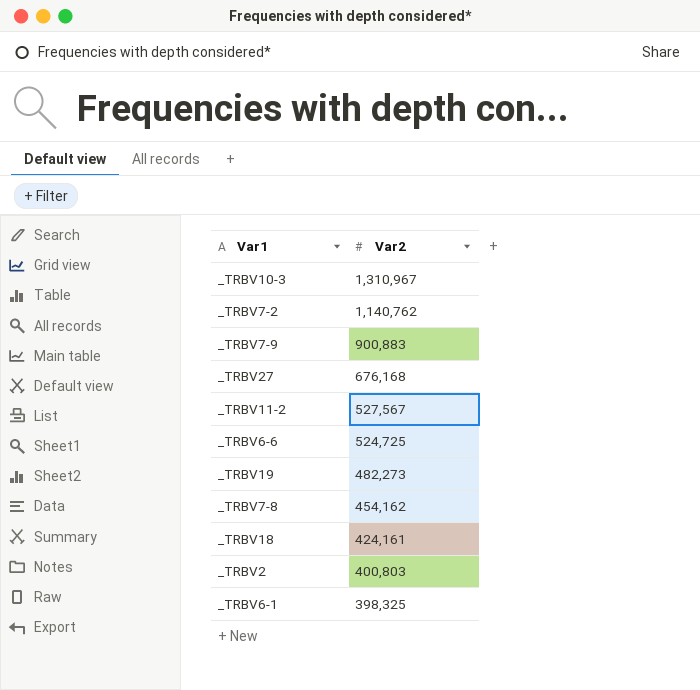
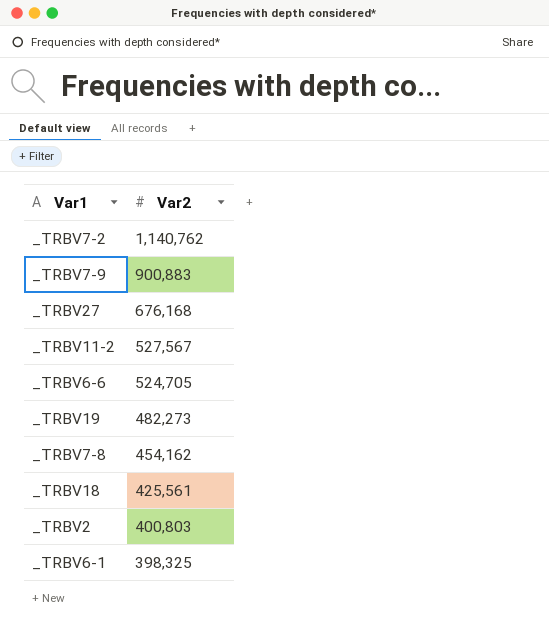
row _TRBV10-3: 1,310,967 -> none
_TRBV6-6 | Var2: 524,725 -> 524,705
_TRBV18 | Var2: 424,161 -> 425,561

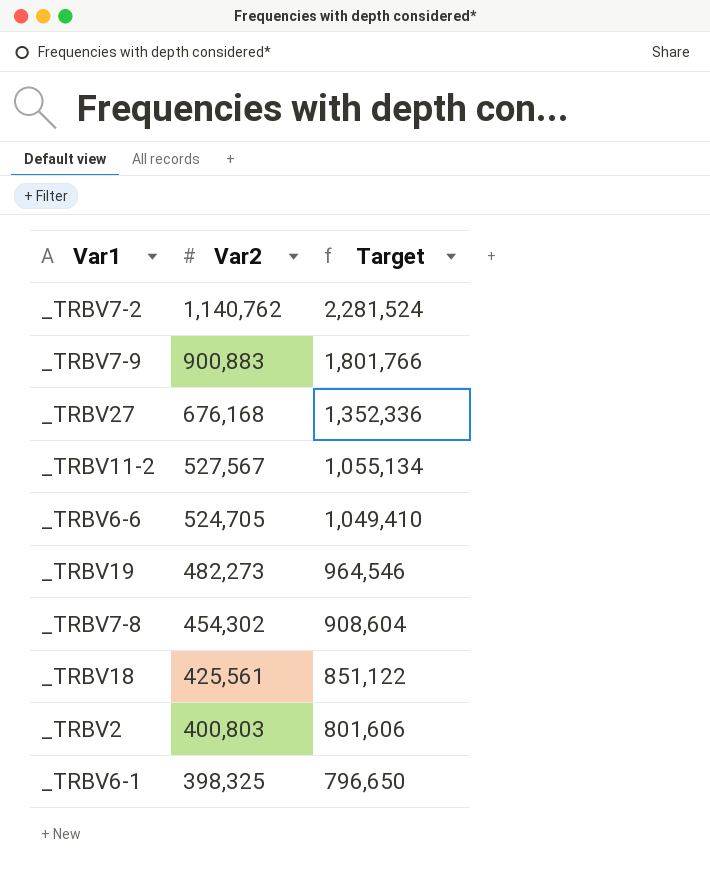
column Target | formula: none -> [Var2] * 2
_TRBV7-8 | Var2: 454,162 -> 454,302

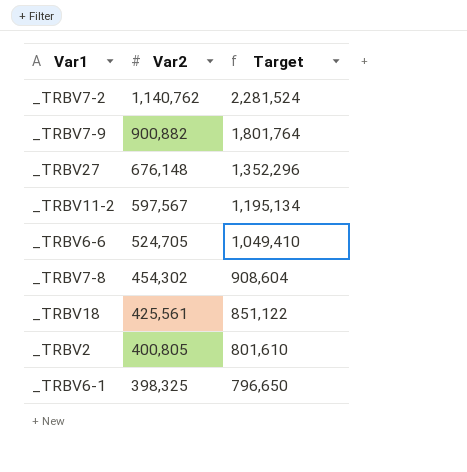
row _TRBV19: 482,273 | 964,546 -> none
_TRBV7-9 | Var2: 900,883 -> 900,882
_TRBV7-9 | Target: 1,801,766 -> 1,801,764
_TRBV27 | Var2: 676,168 -> 676,148
_TRBV27 | Target: 1,352,336 -> 1,352,296
_TRBV11-2 | Var2: 527,567 -> 597,567
_TRBV11-2 | Target: 1,055,134 -> 1,195,134
_TRBV2 | Var2: 400,803 -> 400,805
_TRBV2 | Target: 801,606 -> 801,610

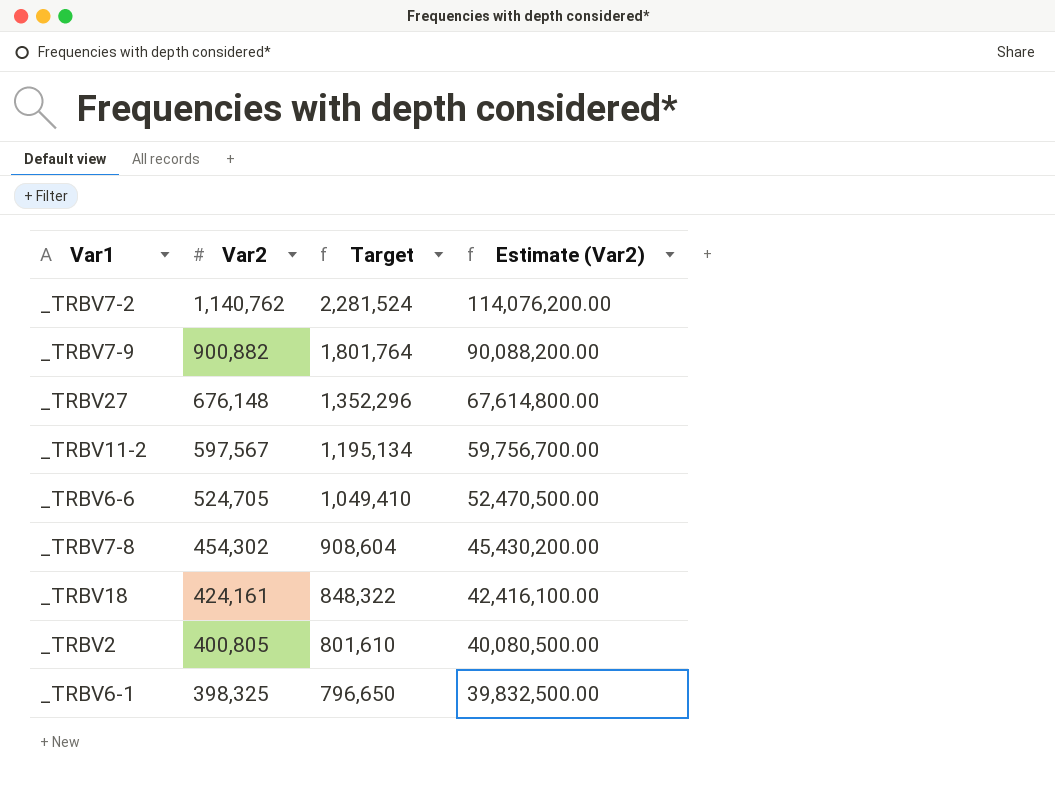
column Estimate (Var2) | formula: none -> [Var2] * 100
_TRBV18 | Var2: 425,561 -> 424,161
_TRBV18 | Target: 851,122 -> 848,322

